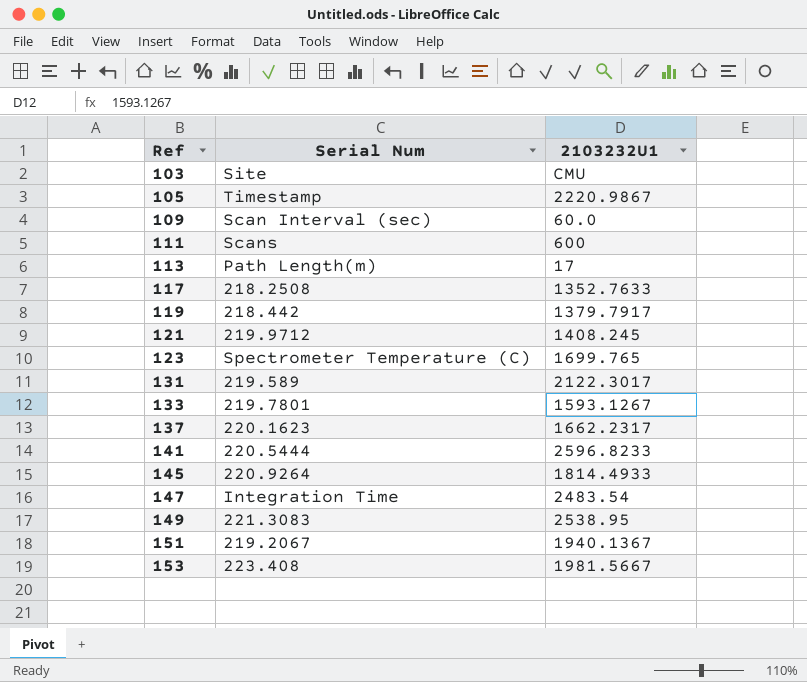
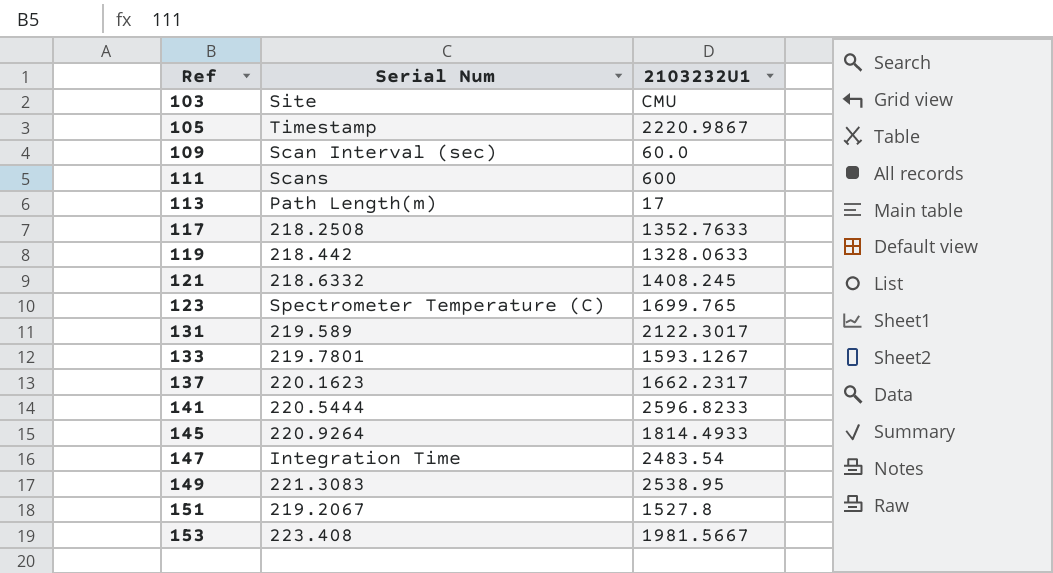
119 | 2103232U1: 1379.7917 -> 1328.0633
121 | Serial Num: 219.9712 -> 218.6332
151 | 2103232U1: 1940.1367 -> 1527.8

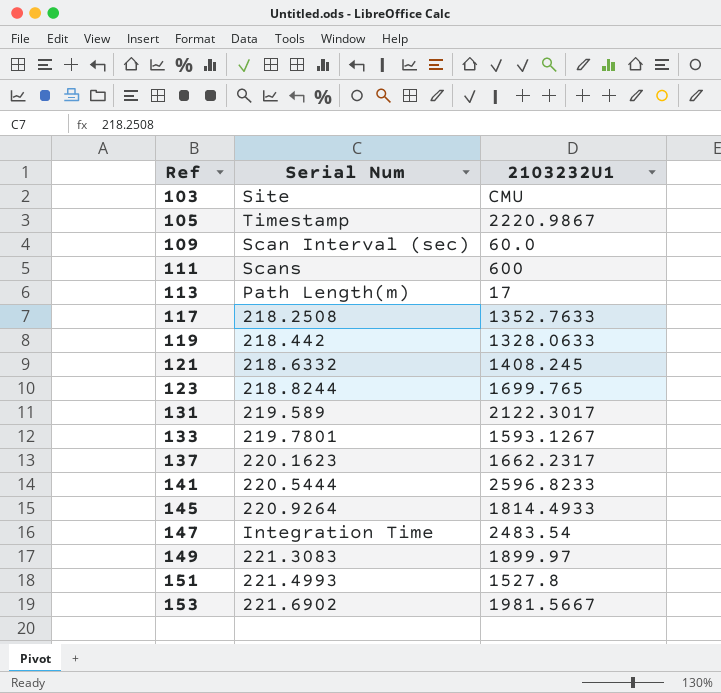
123 | Serial Num: Spectrometer Temperature (C) -> 218.8244
149 | 2103232U1: 2538.95 -> 1899.97
151 | Serial Num: 219.2067 -> 221.4993
153 | Serial Num: 223.408 -> 221.6902

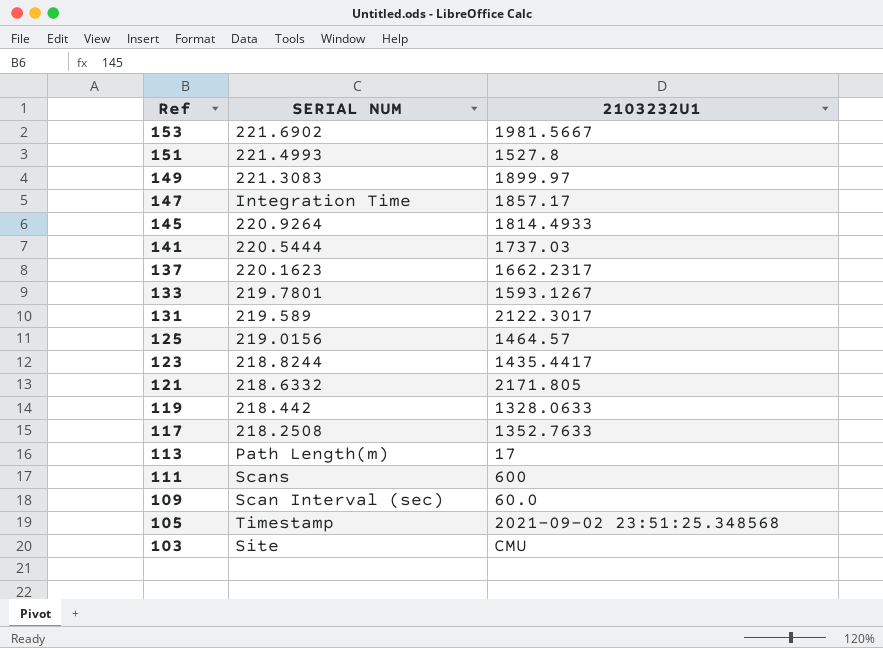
row order: Ref ascending -> Ref descending
column name: Serial Num -> SERIAL NUM
147 | 2103232U1: 2483.54 -> 1857.17
141 | 2103232U1: 2596.8233 -> 1737.03
row 125: none -> 219.0156 | 1464.57
123 | 2103232U1: 1699.765 -> 1435.4417
121 | 2103232U1: 1408.245 -> 2171.805
105 | 2103232U1: 2220.9867 -> 2021-09-02 23:51:25.348568

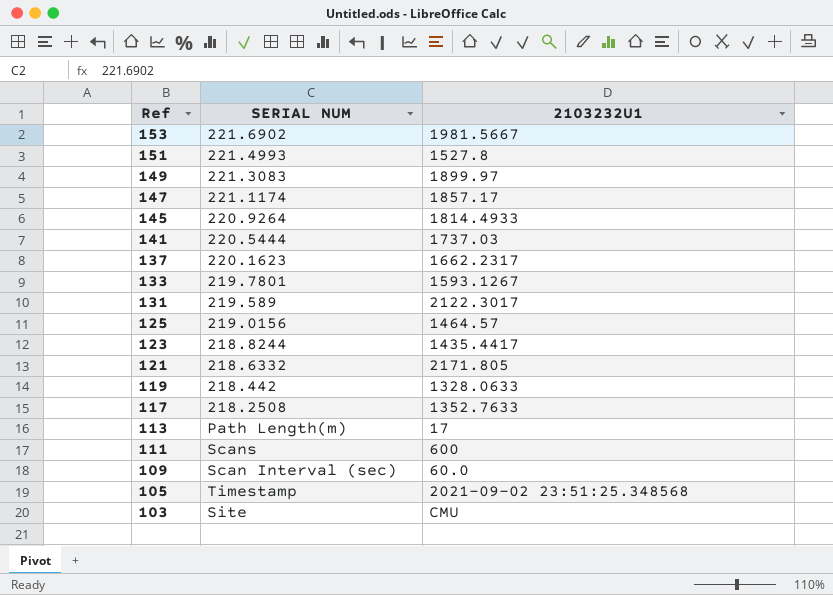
147 | SERIAL NUM: Integration Time -> 221.1174

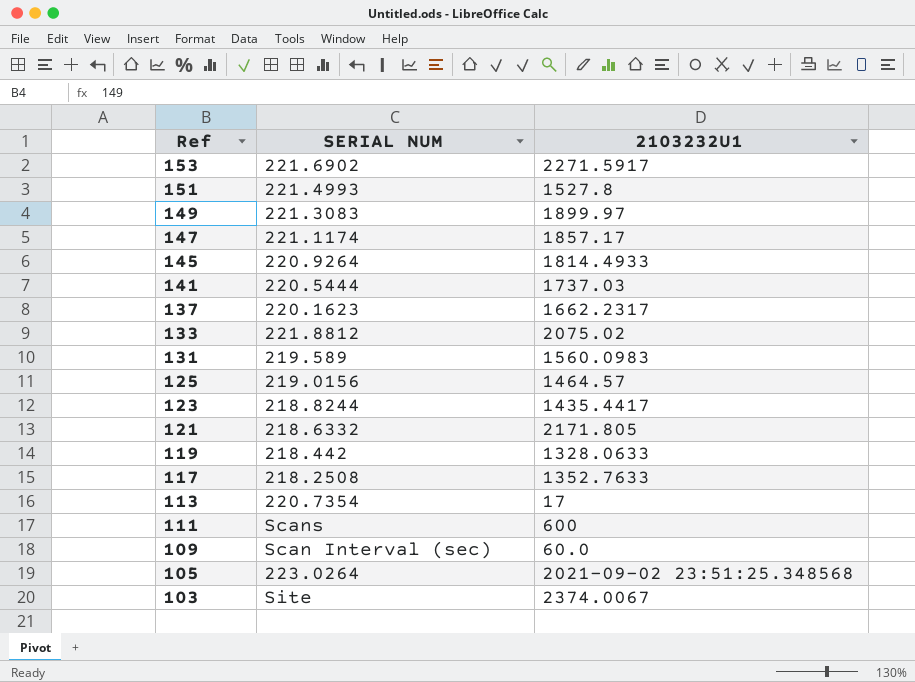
153 | 2103232U1: 1981.5667 -> 2271.5917
133 | SERIAL NUM: 219.7801 -> 221.8812
133 | 2103232U1: 1593.1267 -> 2075.02
131 | 2103232U1: 2122.3017 -> 1560.0983
113 | SERIAL NUM: Path Length(m) -> 220.7354
105 | SERIAL NUM: Timestamp -> 223.0264
103 | 2103232U1: CMU -> 2374.0067

